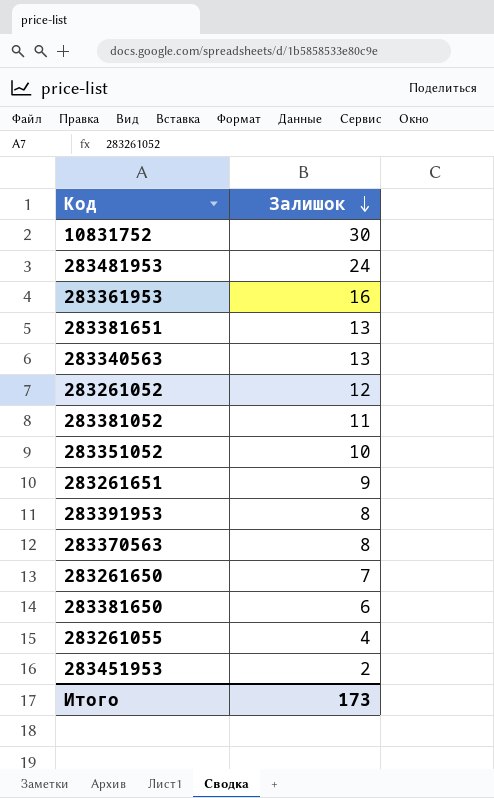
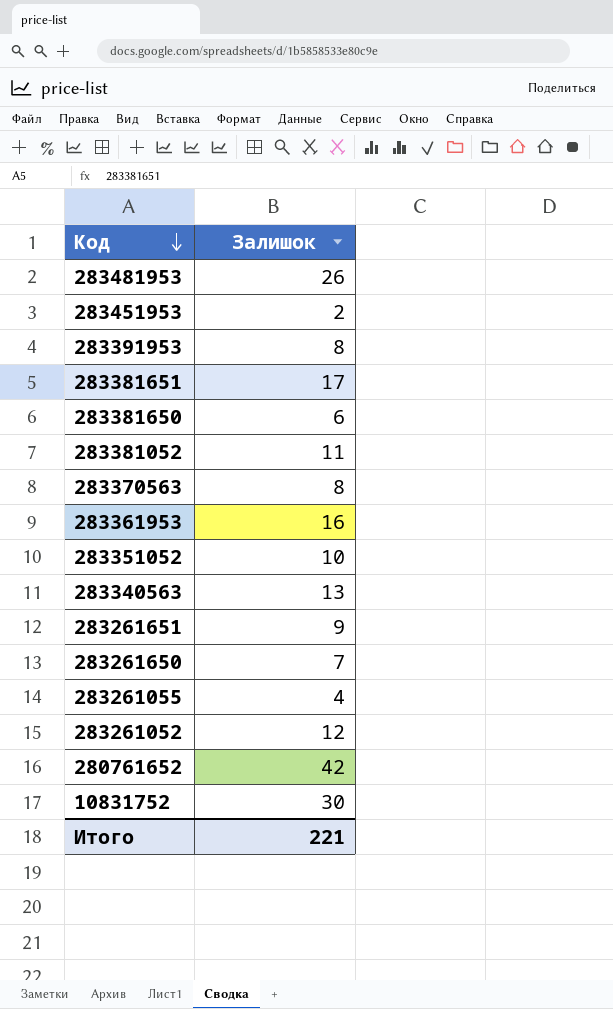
row order: Залишок descending -> Код descending
283481953 | Залишок: 24 -> 26
283381651 | Залишок: 13 -> 17
row 280761652: none -> 42
Итого | Залишок: 173 -> 221

